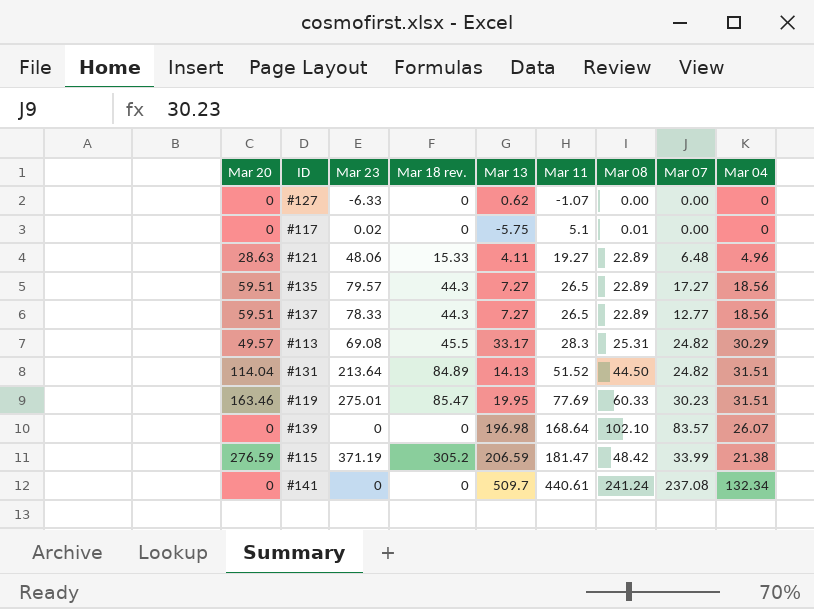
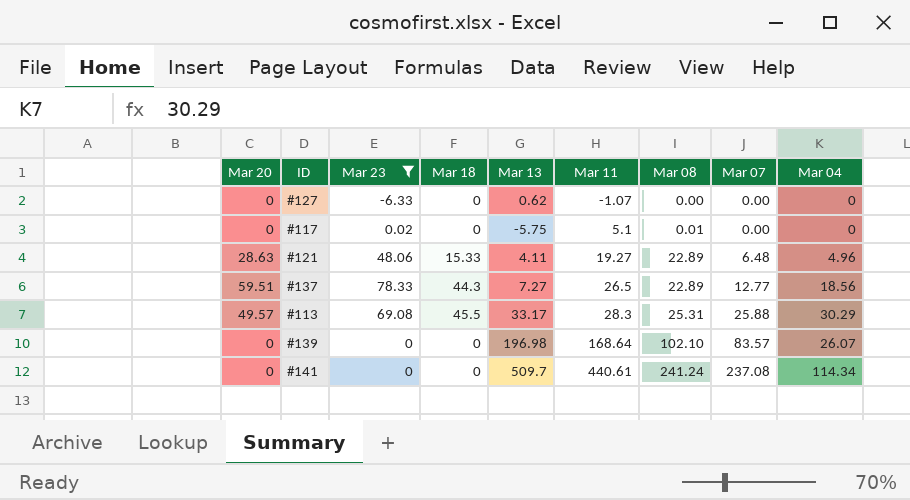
filter: none -> Mar 23 <= 78.33
column name: Mar 18 rev. -> Mar 18
#113 | Mar 07: 24.82 -> 25.88
#141 | Mar 04: 132.34 -> 114.34

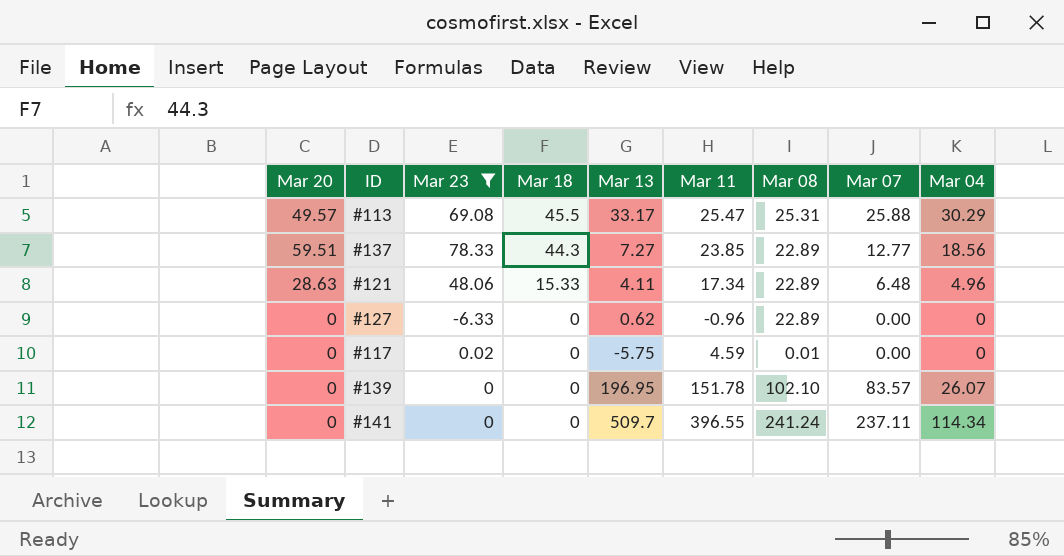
row order: Mar 11 ascending -> Mar 18 descending
#113 | Mar 11: 28.3 -> 25.47
#137 | Mar 11: 26.5 -> 23.85
#121 | Mar 11: 19.27 -> 17.34
#127 | Mar 11: -1.07 -> -0.96
#127 | Mar 08: 0.00 -> 22.89
#117 | Mar 11: 5.1 -> 4.59
#139 | Mar 13: 196.98 -> 196.95
#139 | Mar 11: 168.64 -> 151.78
#141 | Mar 11: 440.61 -> 396.55
#141 | Mar 07: 237.08 -> 237.11

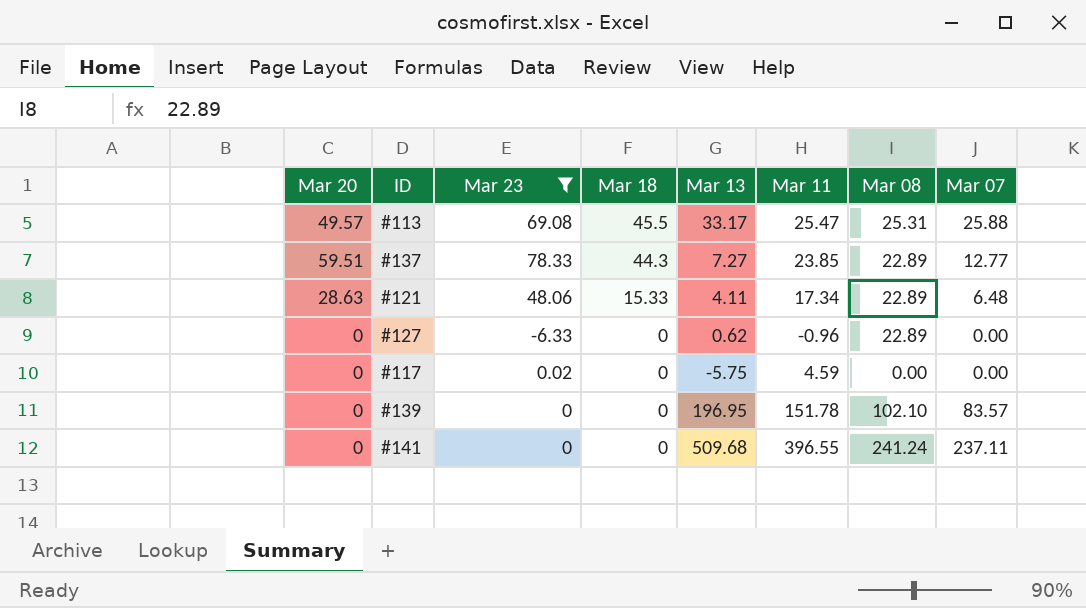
column Mar 04 | position: 9 -> none
#117 | Mar 08: 0.01 -> 0.00
#141 | Mar 13: 509.7 -> 509.68

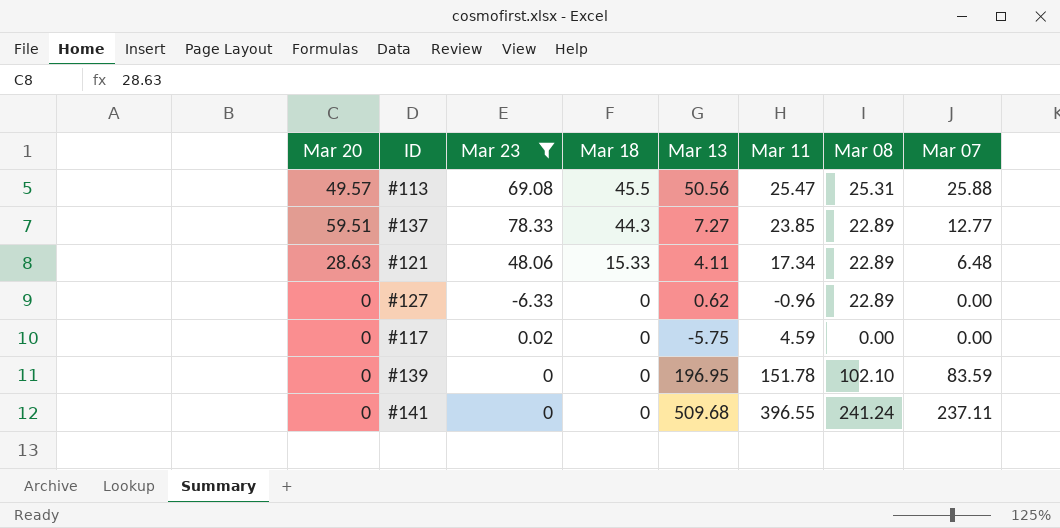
#113 | Mar 13: 33.17 -> 50.56
#139 | Mar 07: 83.57 -> 83.59

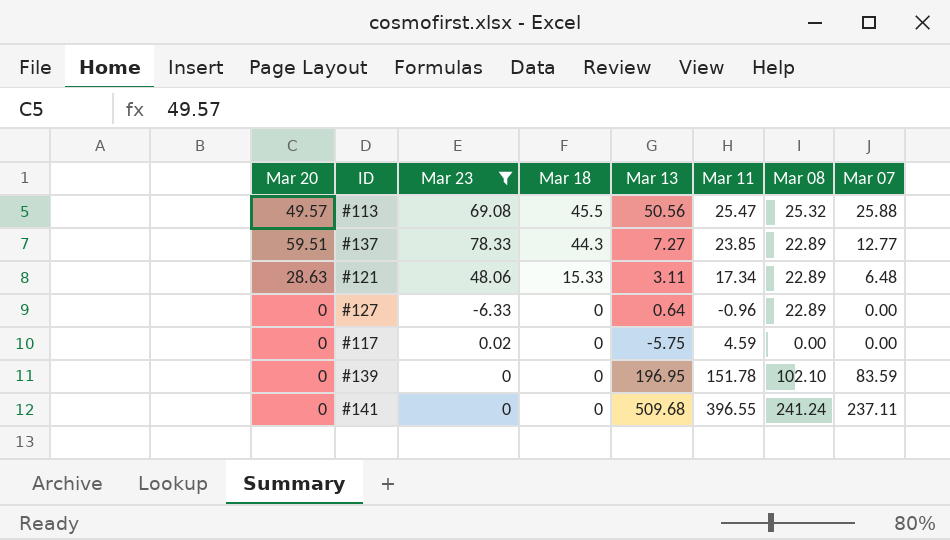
#113 | Mar 08: 25.31 -> 25.32
#121 | Mar 13: 4.11 -> 3.11
#127 | Mar 13: 0.62 -> 0.64

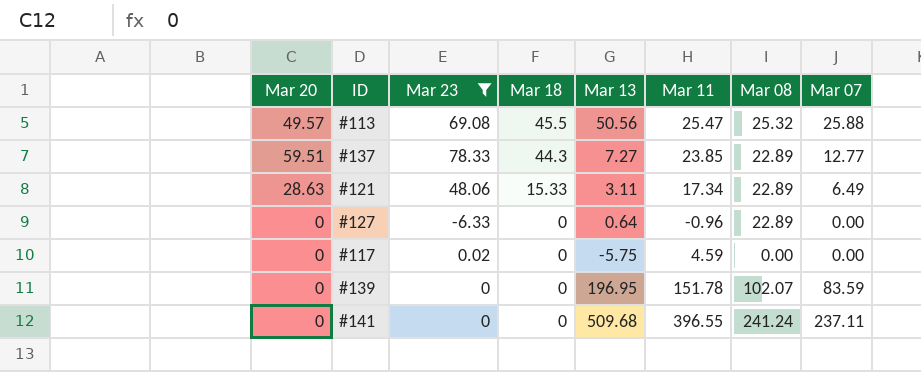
#121 | Mar 07: 6.48 -> 6.49
#139 | Mar 08: 102.10 -> 102.07

